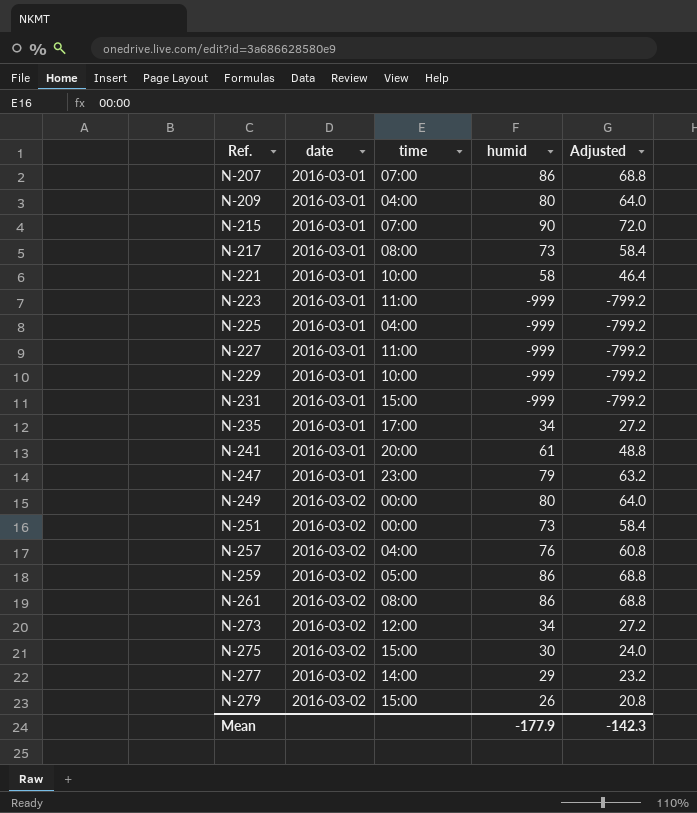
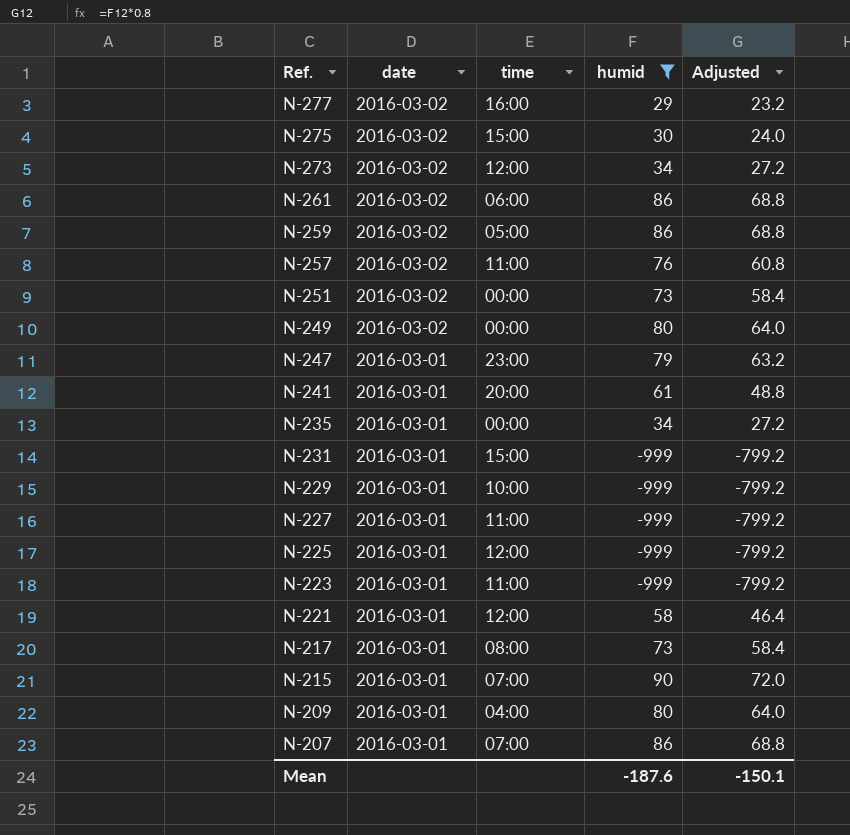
filter: none -> humid != 26
row order: Ref. ascending -> Ref. descending
N-277 | time: 14:00 -> 16:00
N-261 | time: 08:00 -> 06:00
N-257 | time: 04:00 -> 11:00
N-235 | time: 17:00 -> 00:00
N-225 | time: 04:00 -> 12:00
N-221 | time: 10:00 -> 12:00
Mean | humid: -177.9 -> -187.6
Mean | Adjusted: -142.3 -> -150.1

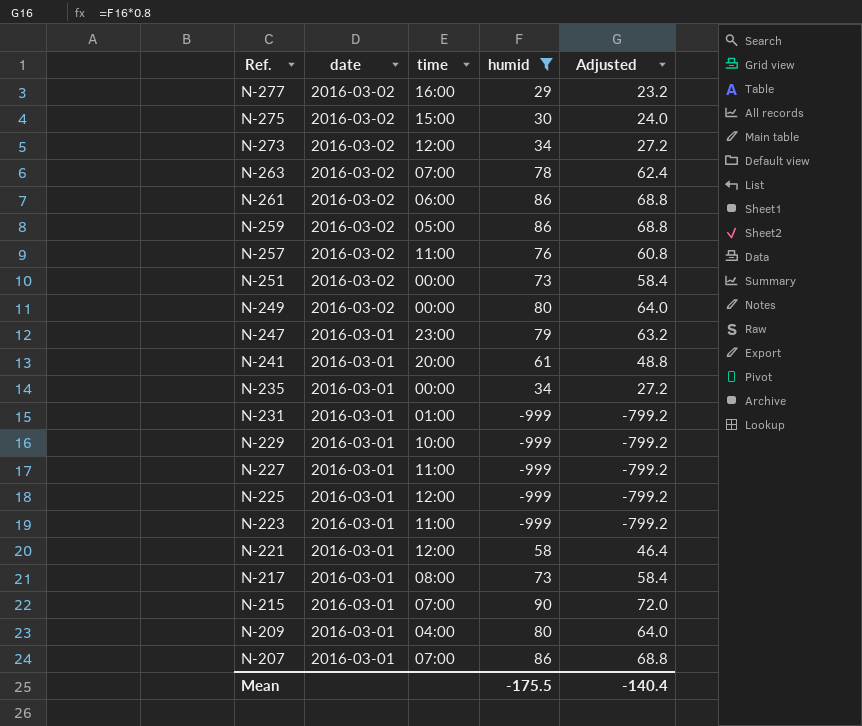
row N-263: none -> 2016-03-02 | 07:00 | 78 | 62.4
N-231 | time: 15:00 -> 01:00
Mean | humid: -187.6 -> -175.5
Mean | Adjusted: -150.1 -> -140.4

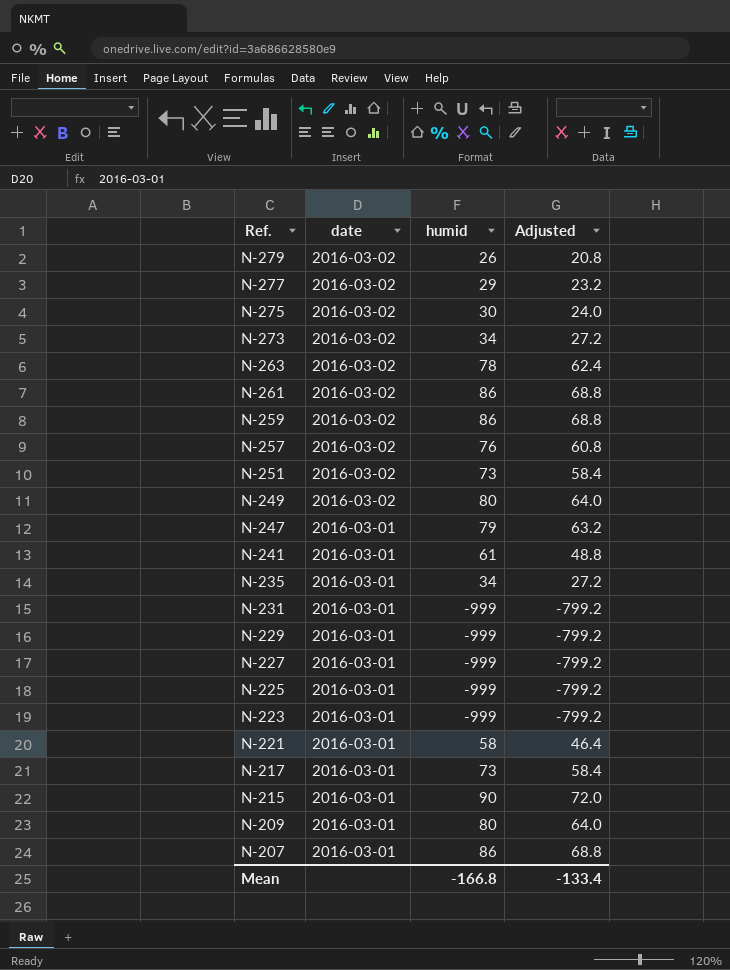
filter: humid != 26 -> none
column time | position: 3 -> none
Mean | humid: -175.5 -> -166.8
Mean | Adjusted: -140.4 -> -133.4

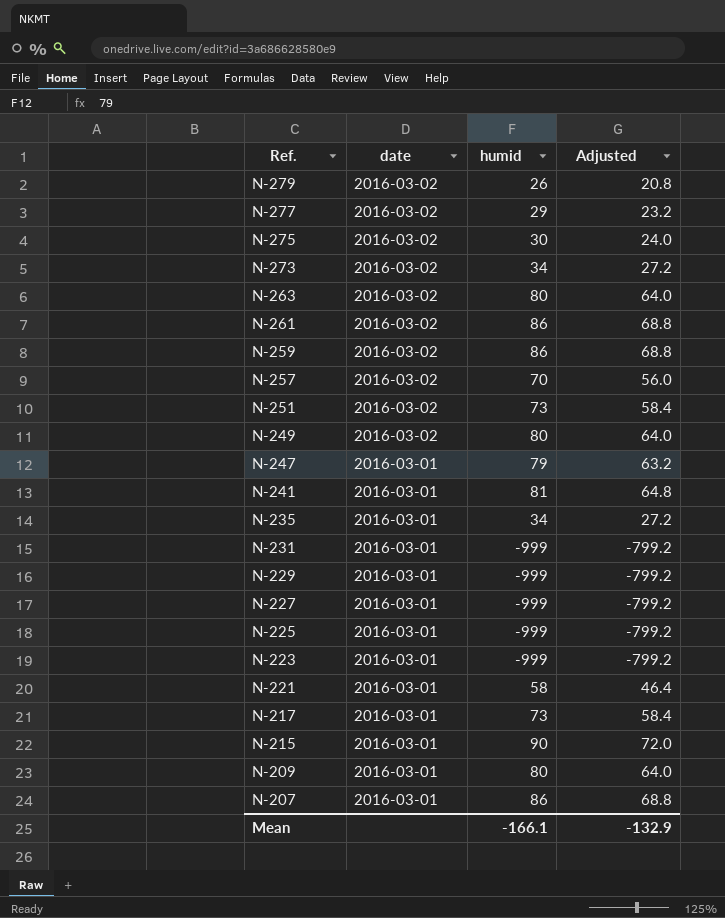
N-263 | humid: 78 -> 80
N-263 | Adjusted: 62.4 -> 64.0
N-257 | humid: 76 -> 70
N-257 | Adjusted: 60.8 -> 56.0
N-241 | humid: 61 -> 81
N-241 | Adjusted: 48.8 -> 64.8
Mean | humid: -166.8 -> -166.1
Mean | Adjusted: -133.4 -> -132.9

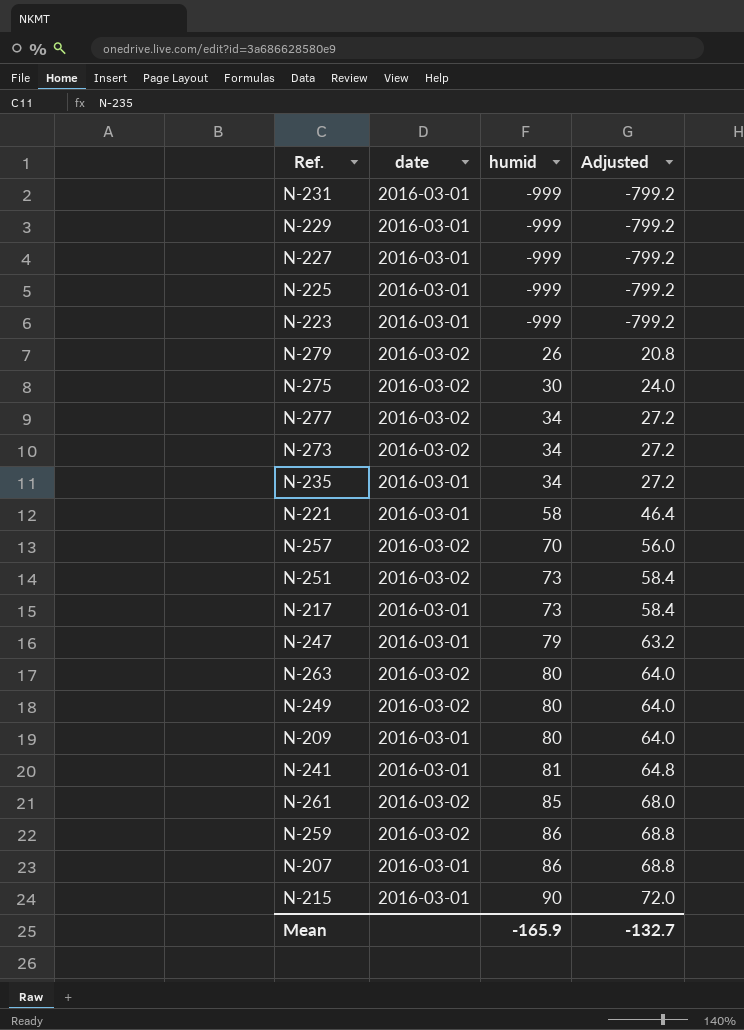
row order: Ref. descending -> humid ascending
N-277 | humid: 29 -> 34
N-277 | Adjusted: 23.2 -> 27.2
N-261 | humid: 86 -> 85
N-261 | Adjusted: 68.8 -> 68.0
Mean | humid: -166.1 -> -165.9
Mean | Adjusted: -132.9 -> -132.7

